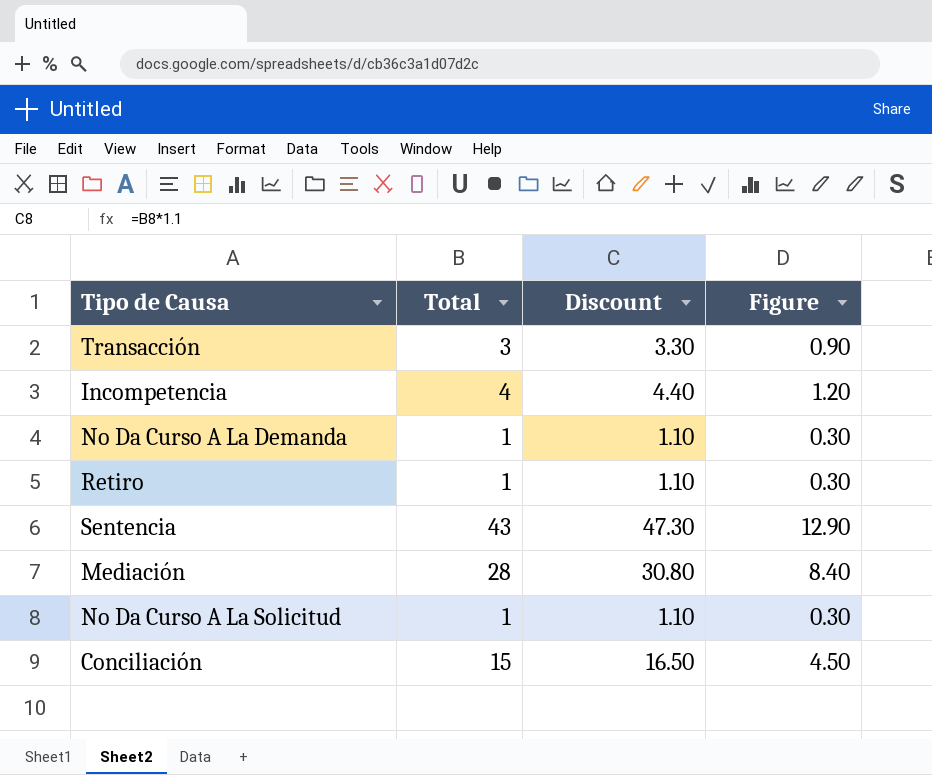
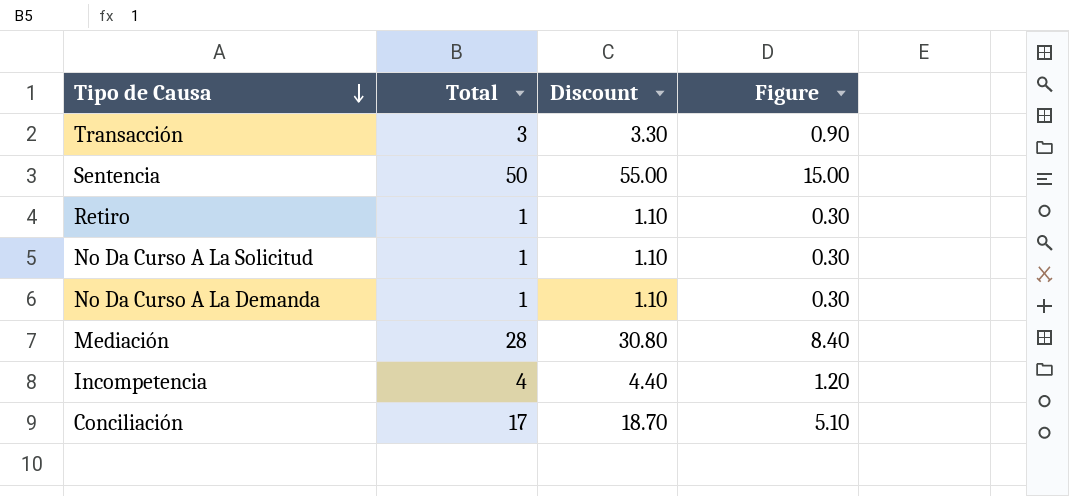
row order: none -> Tipo de Causa descending
Sentencia | Total: 43 -> 50
Sentencia | Discount: 47.30 -> 55.00
Sentencia | Figure: 12.90 -> 15.00
Conciliación | Total: 15 -> 17
Conciliación | Discount: 16.50 -> 18.70
Conciliación | Figure: 4.50 -> 5.10

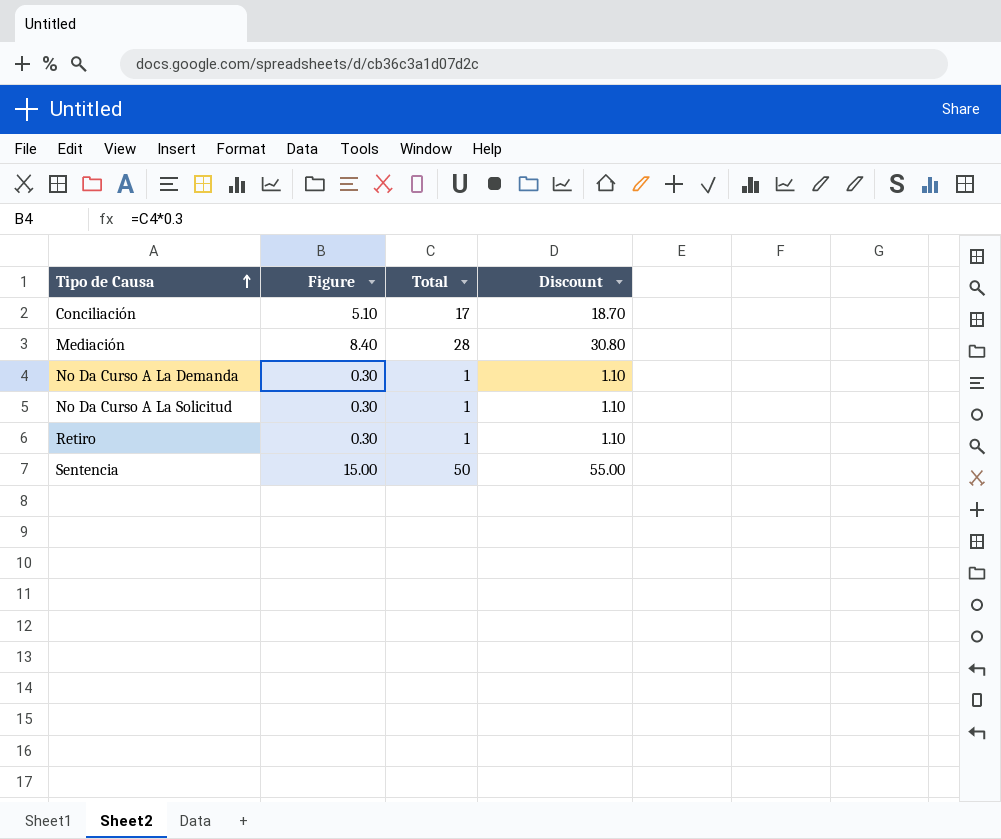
row order: Tipo de Causa descending -> Tipo de Causa ascending
column Figure | position: 4 -> 2
row Transacción: 3 | 3.30 | 0.90 -> none
row Incompetencia: 4 | 4.40 | 1.20 -> none

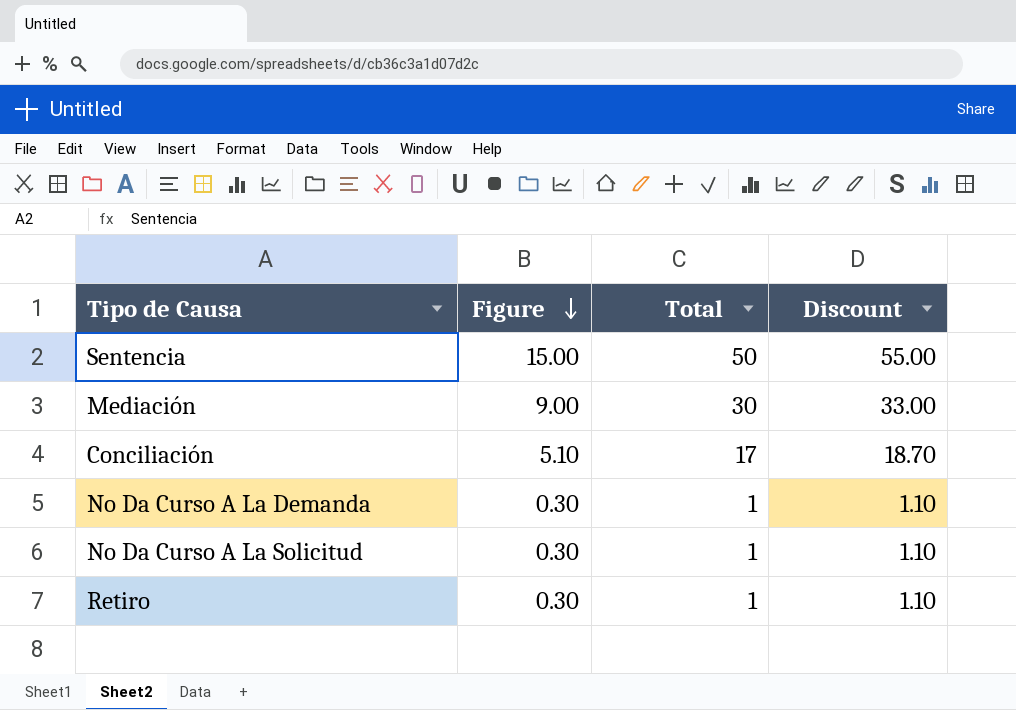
row order: Tipo de Causa ascending -> Figure descending
Mediación | Figure: 8.40 -> 9.00
Mediación | Total: 28 -> 30
Mediación | Discount: 30.80 -> 33.00

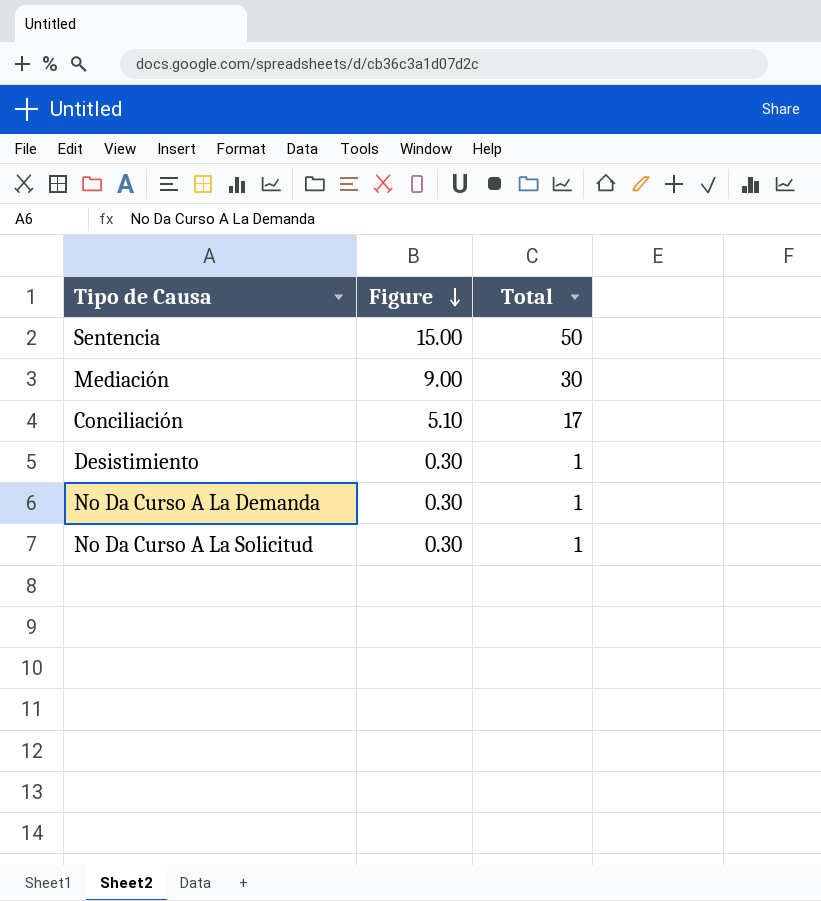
column Discount | formula: [Total] * 1.1 -> none
row Retiro: 0.30 | 1 | 1.10 -> none
row Desistimiento: none -> 0.30 | 1

